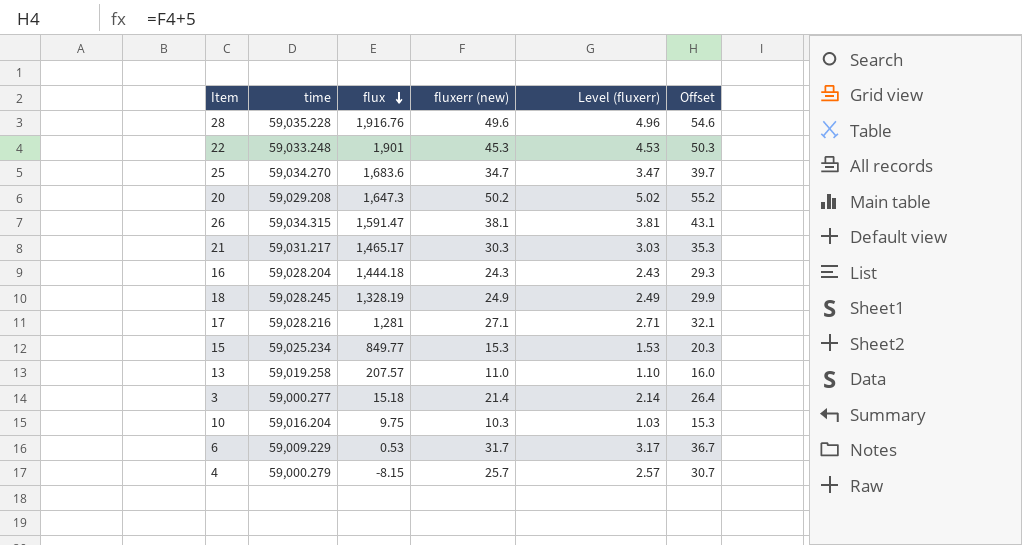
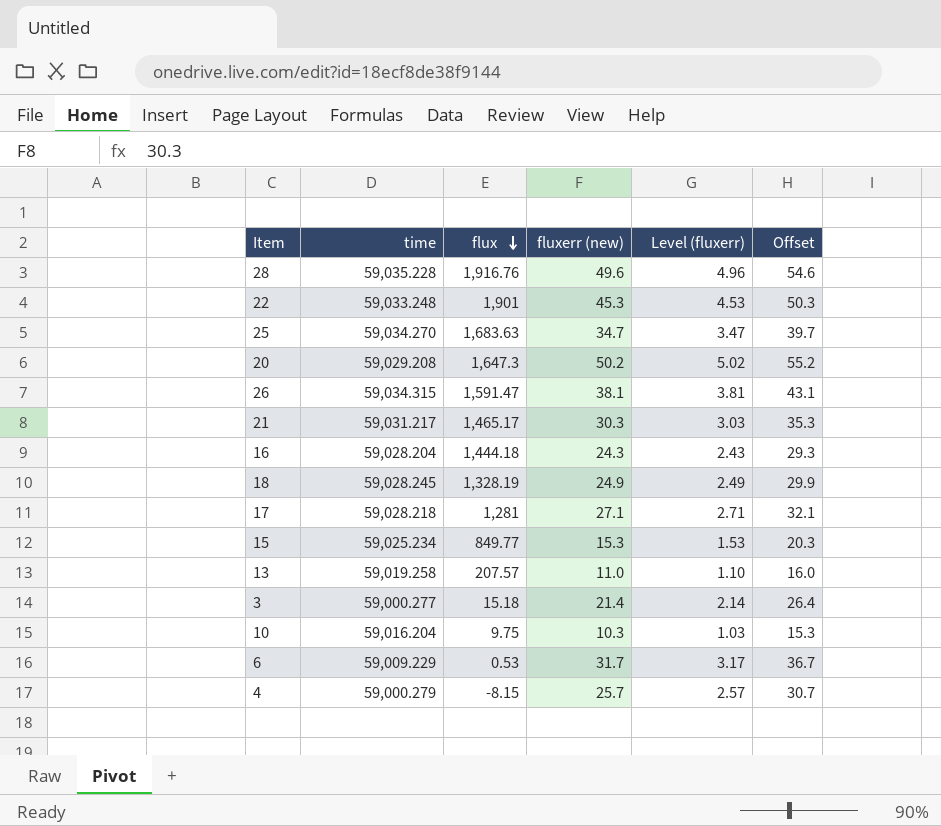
25 | flux: 1,683.6 -> 1,683.63
17 | time: 59,028.216 -> 59,028.218

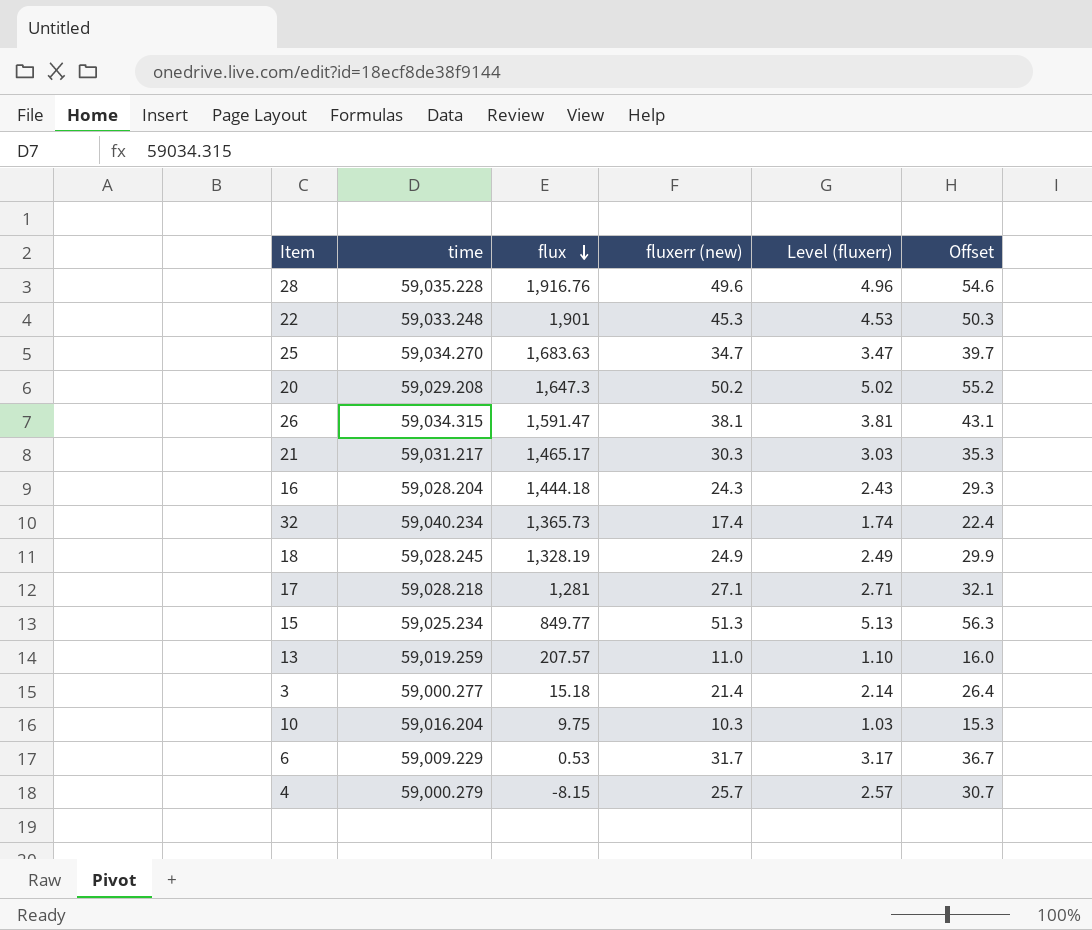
row 32: none -> 59,040.234 | 1,365.73 | 17.4 | 1.74 | 22.4
15 | fluxerr (new): 15.3 -> 51.3
15 | Level (fluxerr): 1.53 -> 5.13
15 | Offset: 20.3 -> 56.3
13 | time: 59,019.258 -> 59,019.259

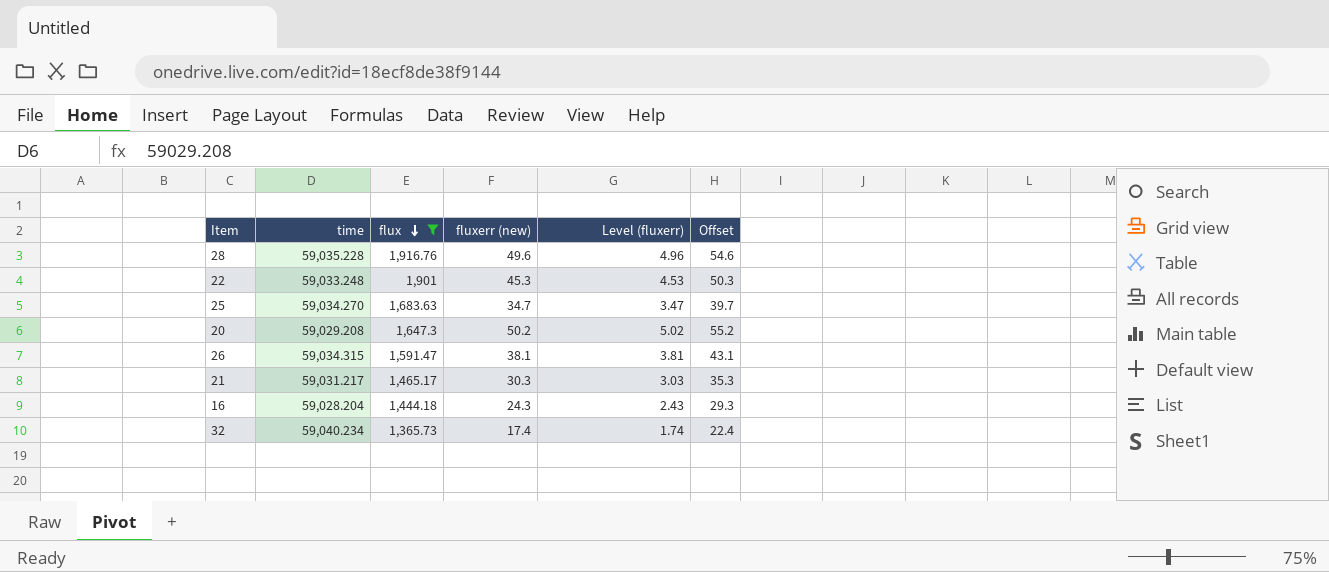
filter: none -> flux >= 1,365.73

